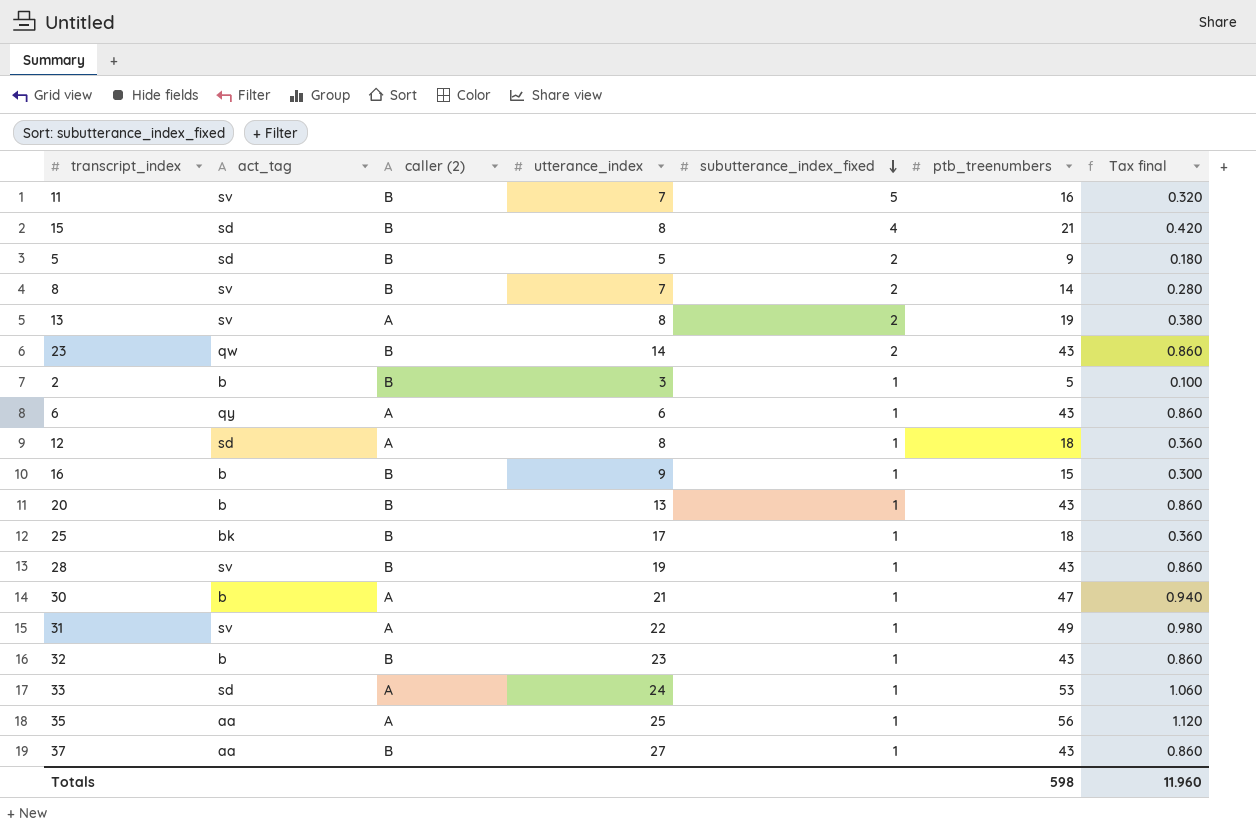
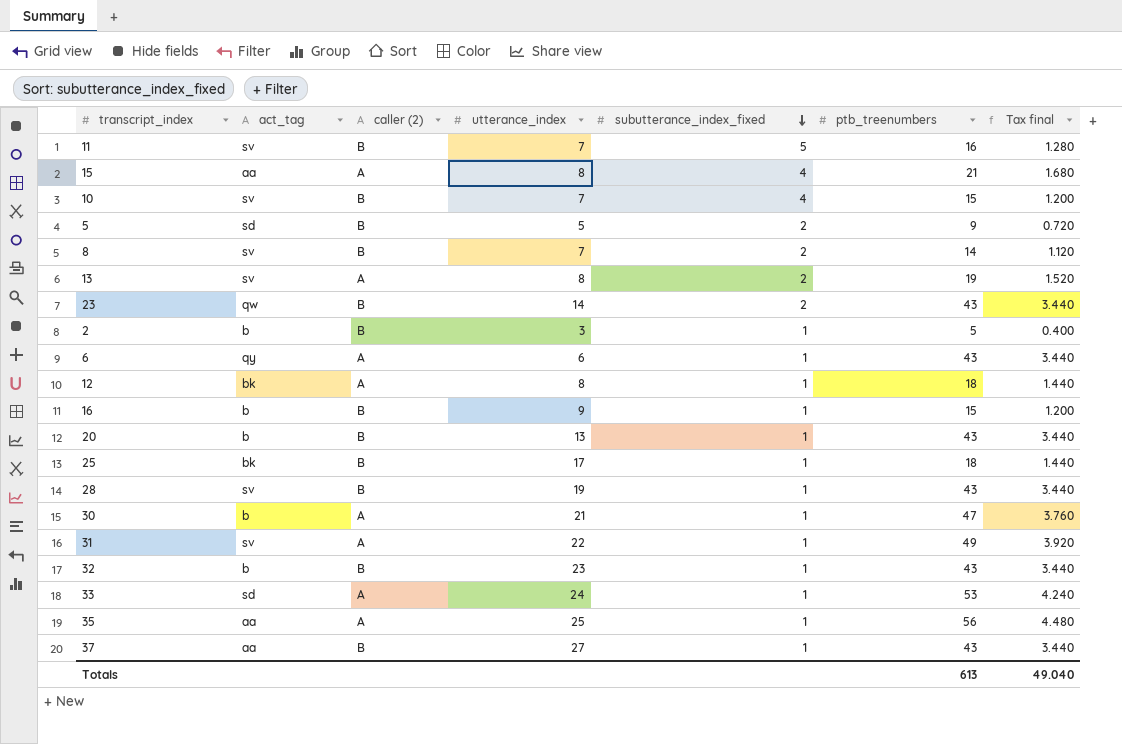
column Tax final | formula: [ptb_treenumbers] * 0.02 -> [ptb_treenumbers] * 0.08
15 | act_tag: sd -> aa
15 | caller (2): B -> A
row 10: none -> sv | B | 7 | 4 | 15 | 1.200
12 | act_tag: sd -> bk
Totals | ptb_treenumbers: 598 -> 613
Totals | Tax final: 11.960 -> 49.040

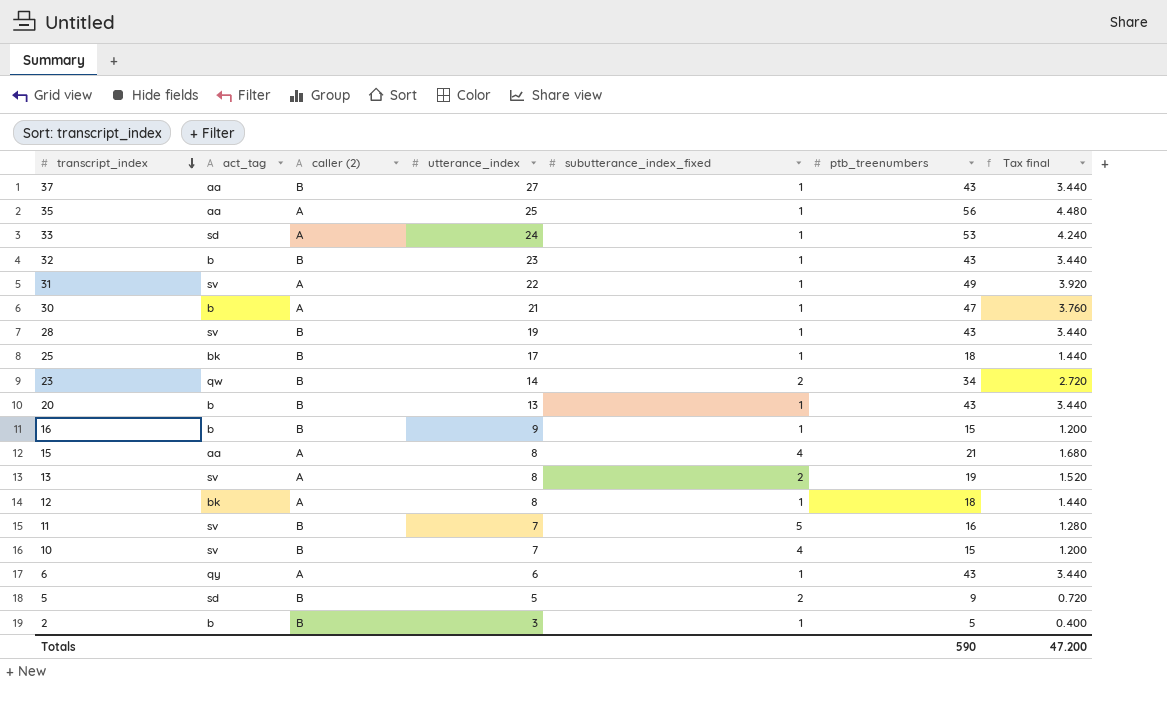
row order: subutterance_index_fixed descending -> transcript_index descending
row 8: sv | B | 7 | 2 | 14 | 1.120 -> none
23 | ptb_treenumbers: 43 -> 34
23 | Tax final: 3.440 -> 2.720
Totals | ptb_treenumbers: 613 -> 590
Totals | Tax final: 49.040 -> 47.200

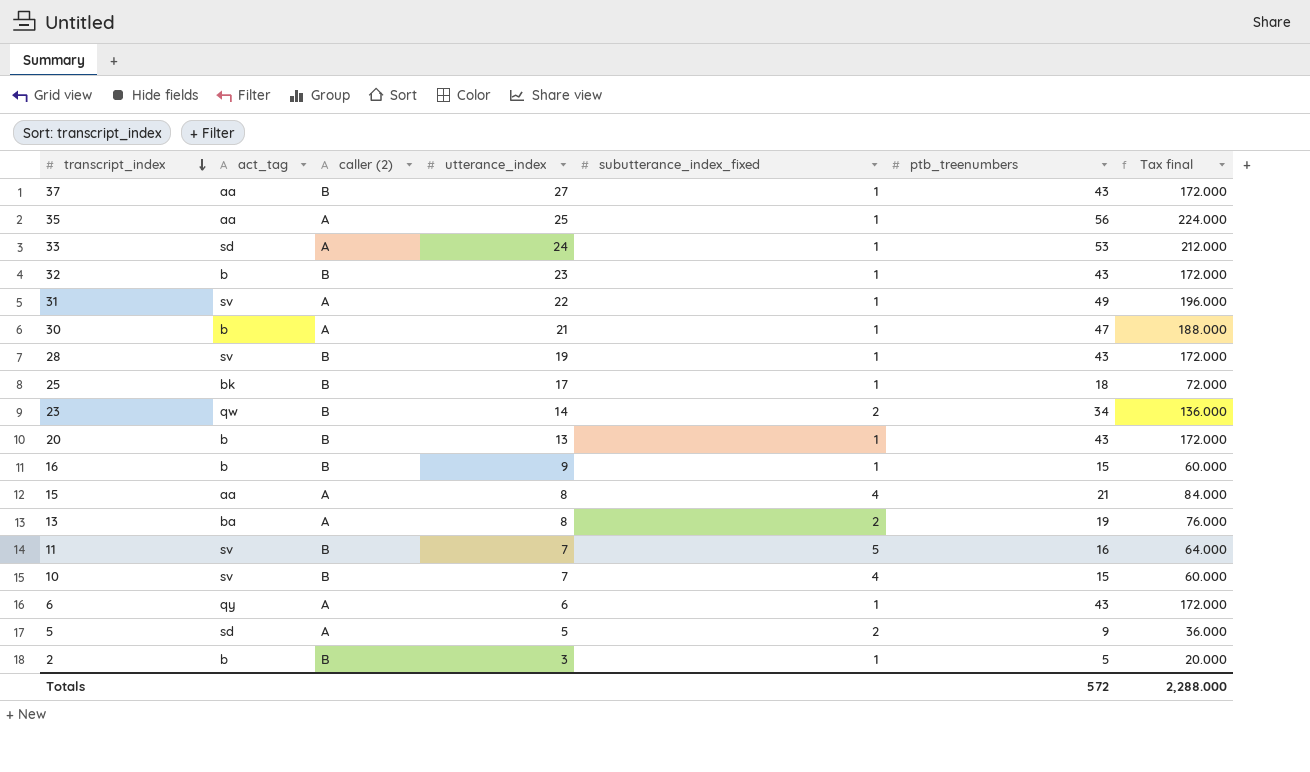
column Tax final | formula: [ptb_treenumbers] * 0.08 -> [ptb_treenumbers] * 4
row 12: bk | A | 8 | 1 | 18 | 1.440 -> none
13 | act_tag: sv -> ba
5 | caller (2): B -> A
Totals | ptb_treenumbers: 590 -> 572
Totals | Tax final: 47.200 -> 2,288.000

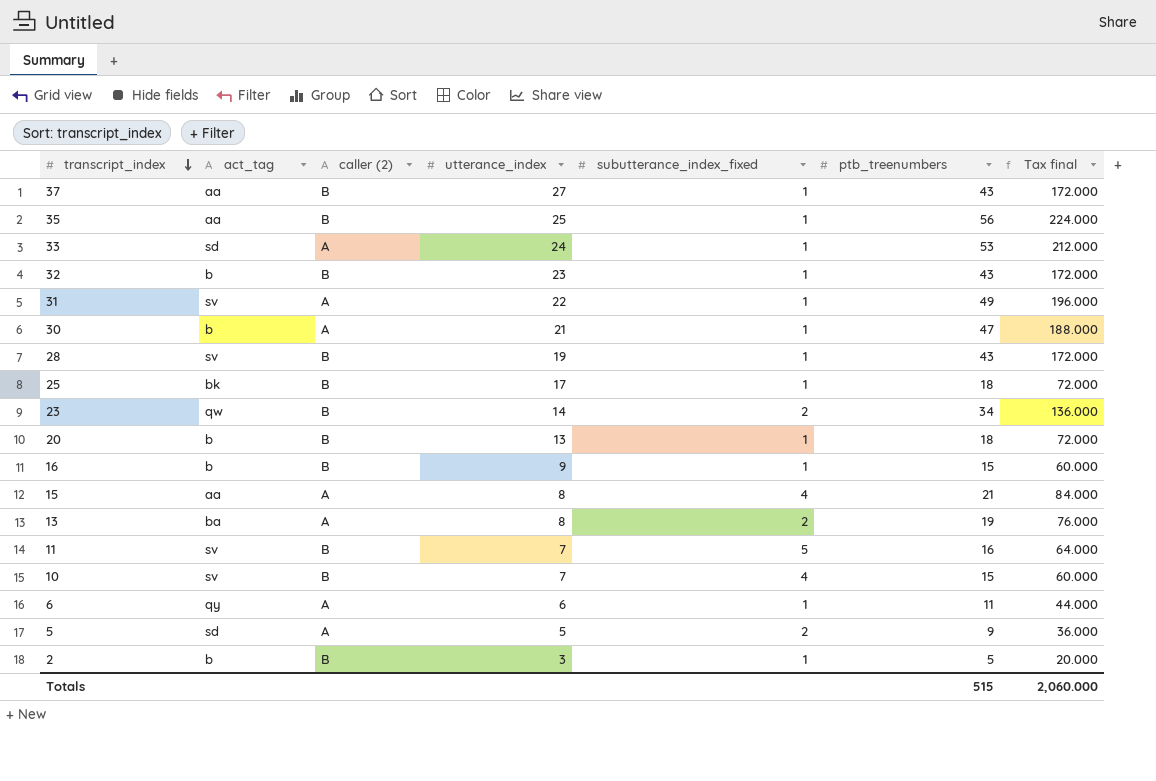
35 | caller (2): A -> B
20 | ptb_treenumbers: 43 -> 18
20 | Tax final: 172.000 -> 72.000
6 | ptb_treenumbers: 43 -> 11
6 | Tax final: 172.000 -> 44.000
Totals | ptb_treenumbers: 572 -> 515
Totals | Tax final: 2,288.000 -> 2,060.000

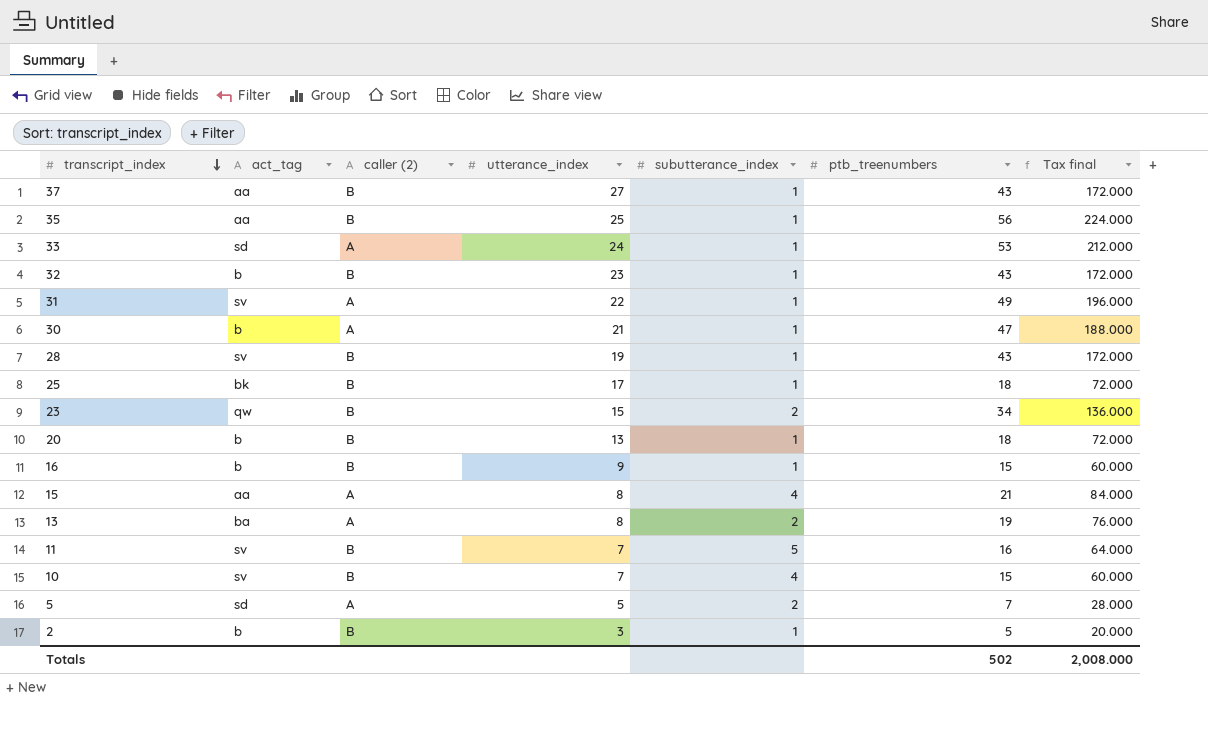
column name: subutterance_index_fixed -> subutterance_index
row 6: qy | A | 6 | 1 | 11 | 44.000 -> none
23 | utterance_index: 14 -> 15
5 | ptb_treenumbers: 9 -> 7
5 | Tax final: 36.000 -> 28.000
Totals | ptb_treenumbers: 515 -> 502
Totals | Tax final: 2,060.000 -> 2,008.000

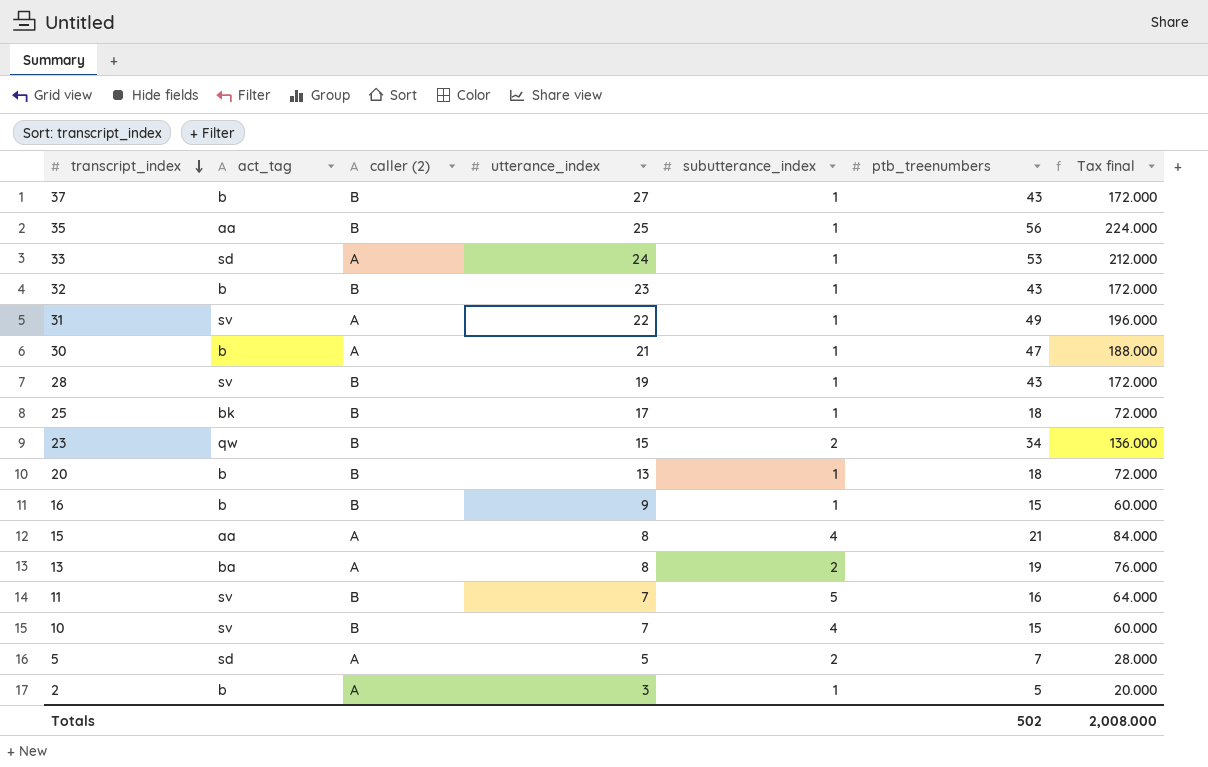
37 | act_tag: aa -> b
2 | caller (2): B -> A

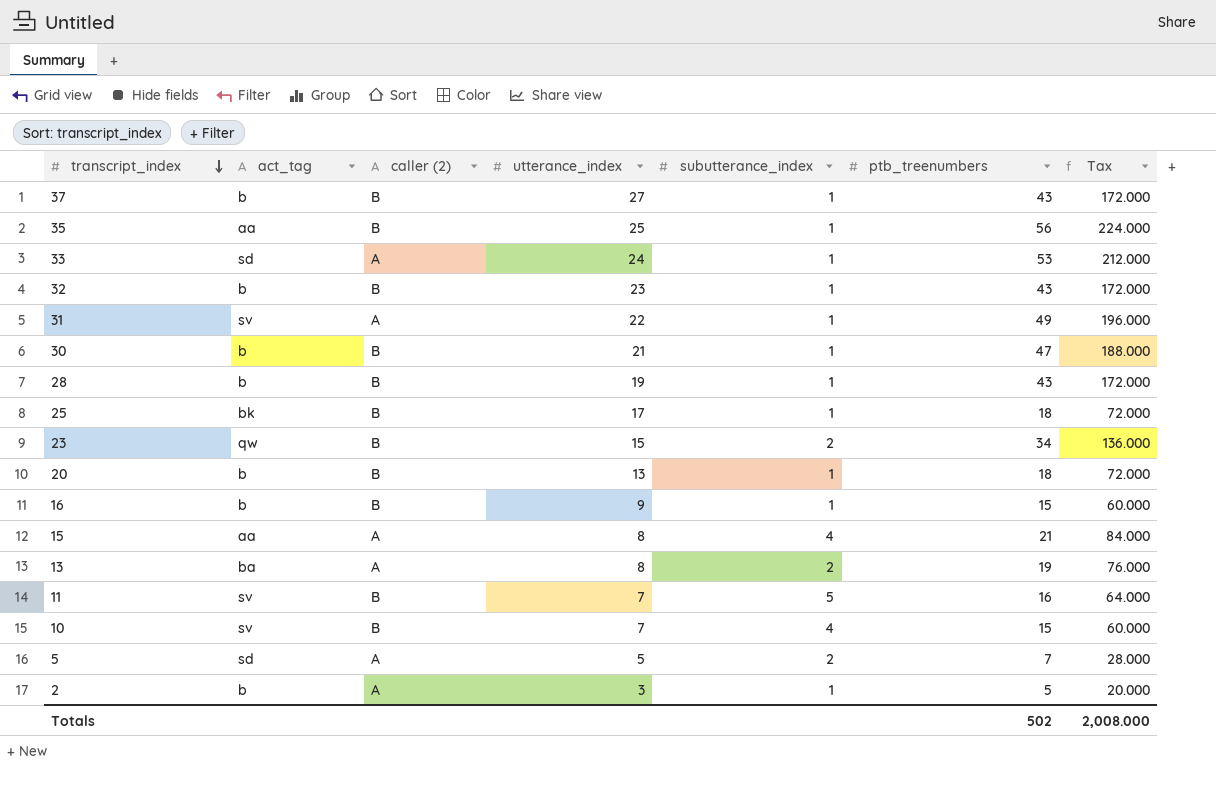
column name: Tax final -> Tax
30 | caller (2): A -> B
28 | act_tag: sv -> b

